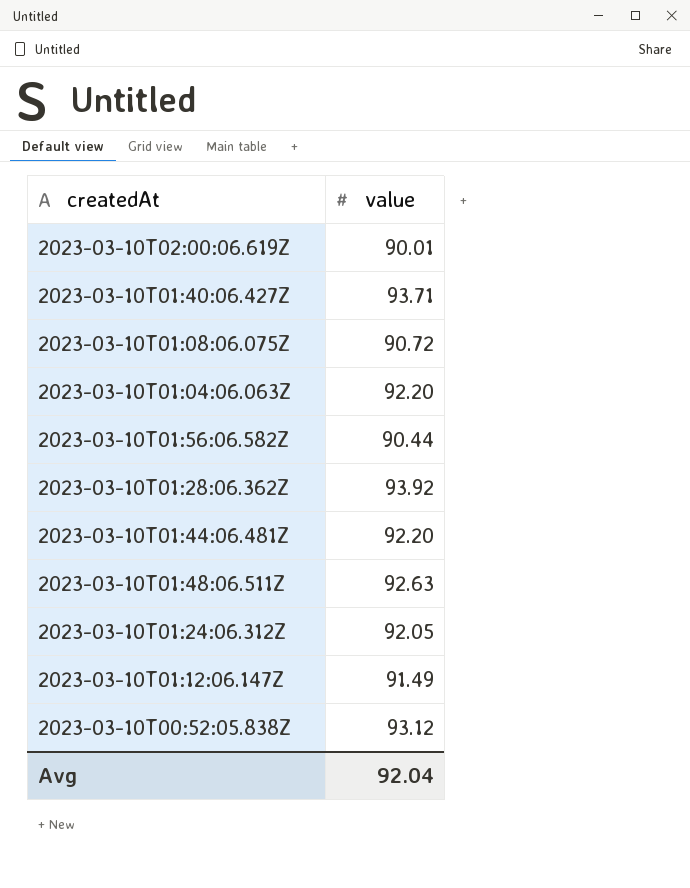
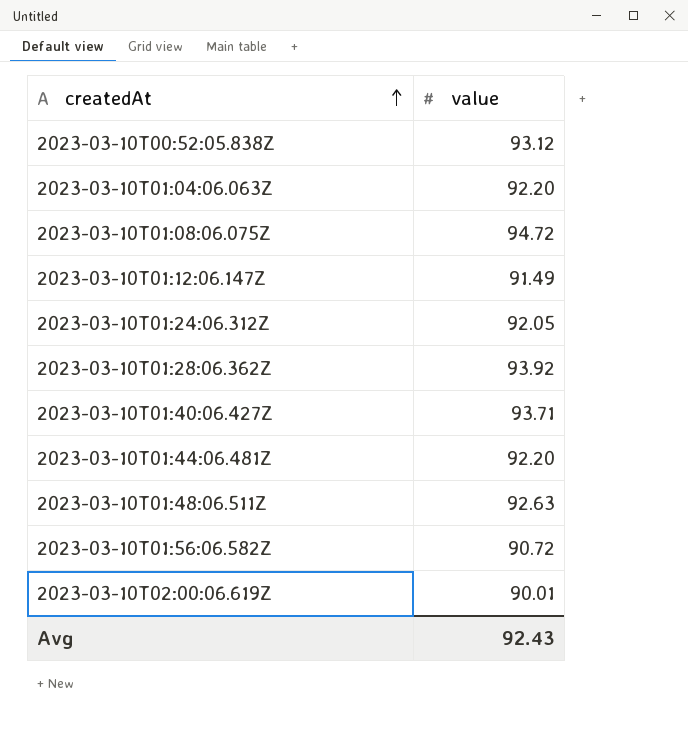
row order: none -> createdAt ascending
2023-03-10T01:08:06.075Z | value: 90.72 -> 94.72
2023-03-10T01:56:06.582Z | value: 90.44 -> 90.72
Avg | value: 92.04 -> 92.43

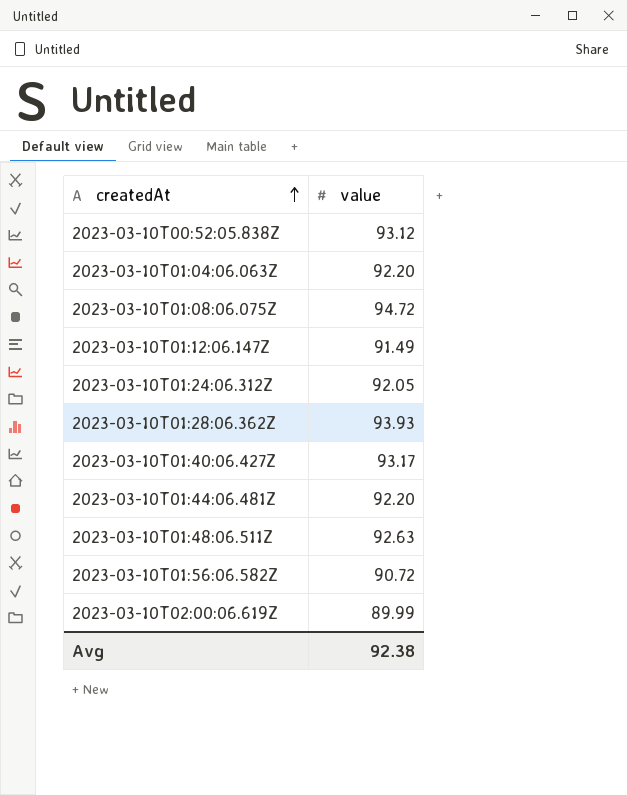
2023-03-10T01:28:06.362Z | value: 93.92 -> 93.93
2023-03-10T01:40:06.427Z | value: 93.71 -> 93.17
2023-03-10T02:00:06.619Z | value: 90.01 -> 89.99
Avg | value: 92.43 -> 92.38

